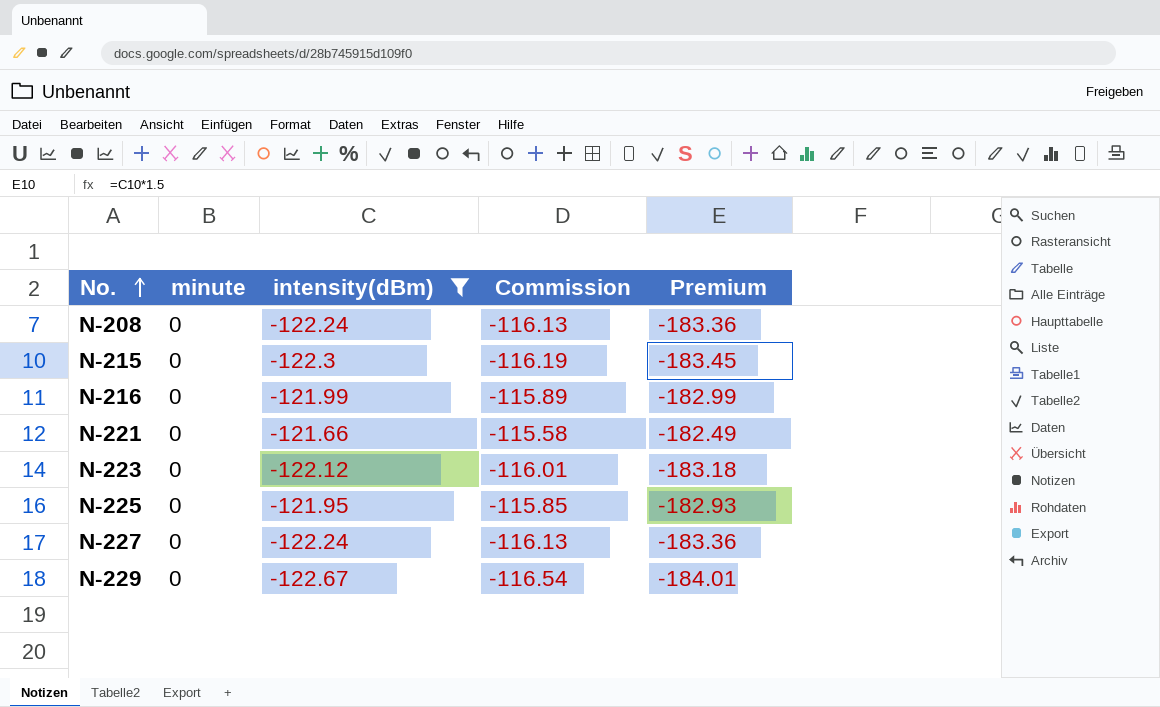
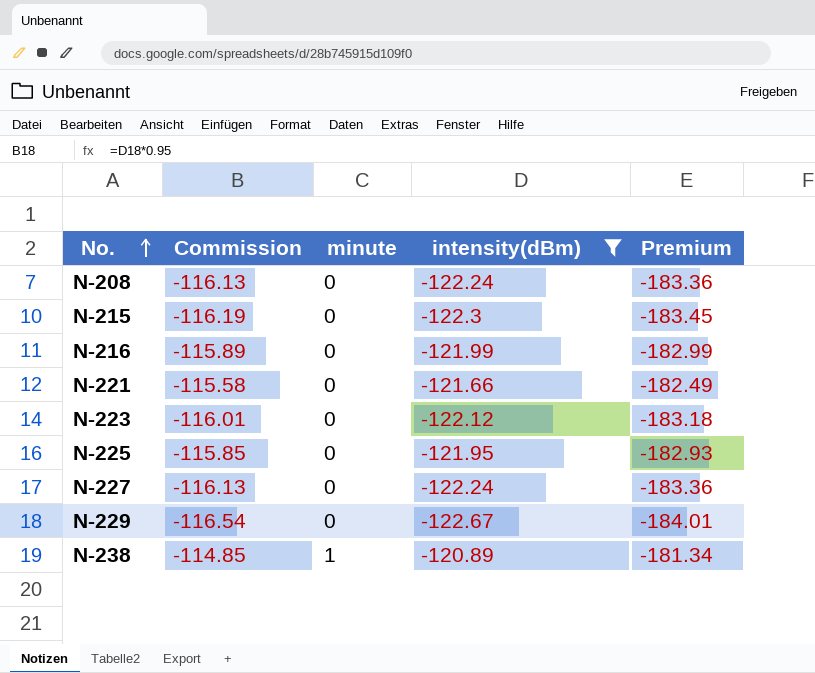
column Commission | position: 4 -> 2
row N-238: none -> -114.85 | 1 | -120.89 | -181.34

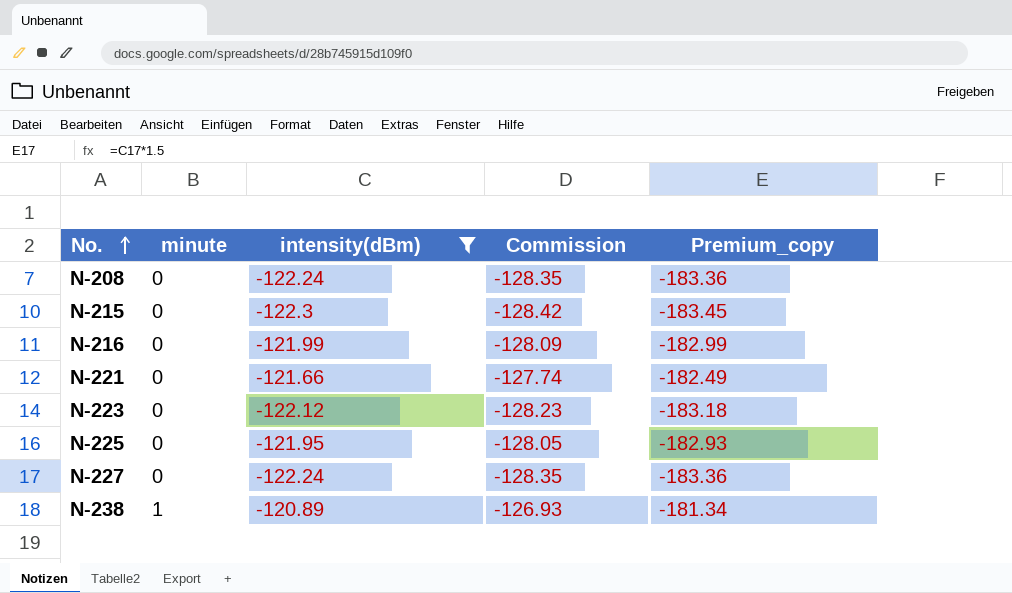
column Commission | formula: [intensity(dBm)] * 0.95 -> [intensity(dBm)] * 1.05
column Commission | position: 2 -> 4
column name: Premium -> Premium_copy
row N-229: -116.54 | 0 | -122.67 | -184.01 -> none

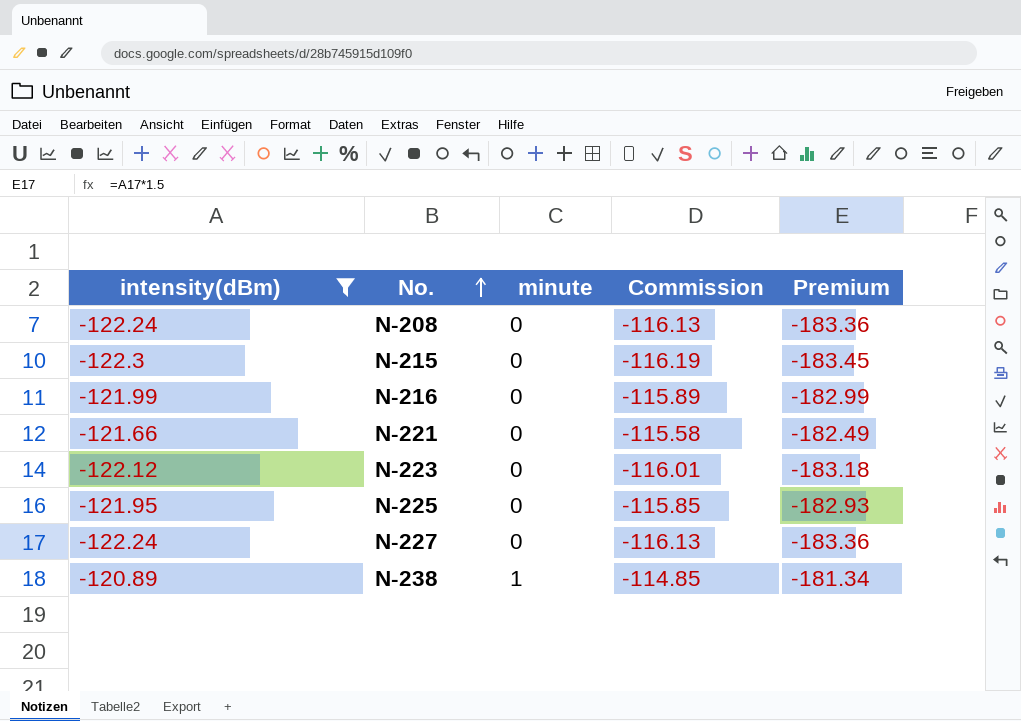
column intensity(dBm) | position: 3 -> 1
column Commission | formula: [intensity(dBm)] * 1.05 -> [intensity(dBm)] * 0.95
column name: Premium_copy -> Premium

